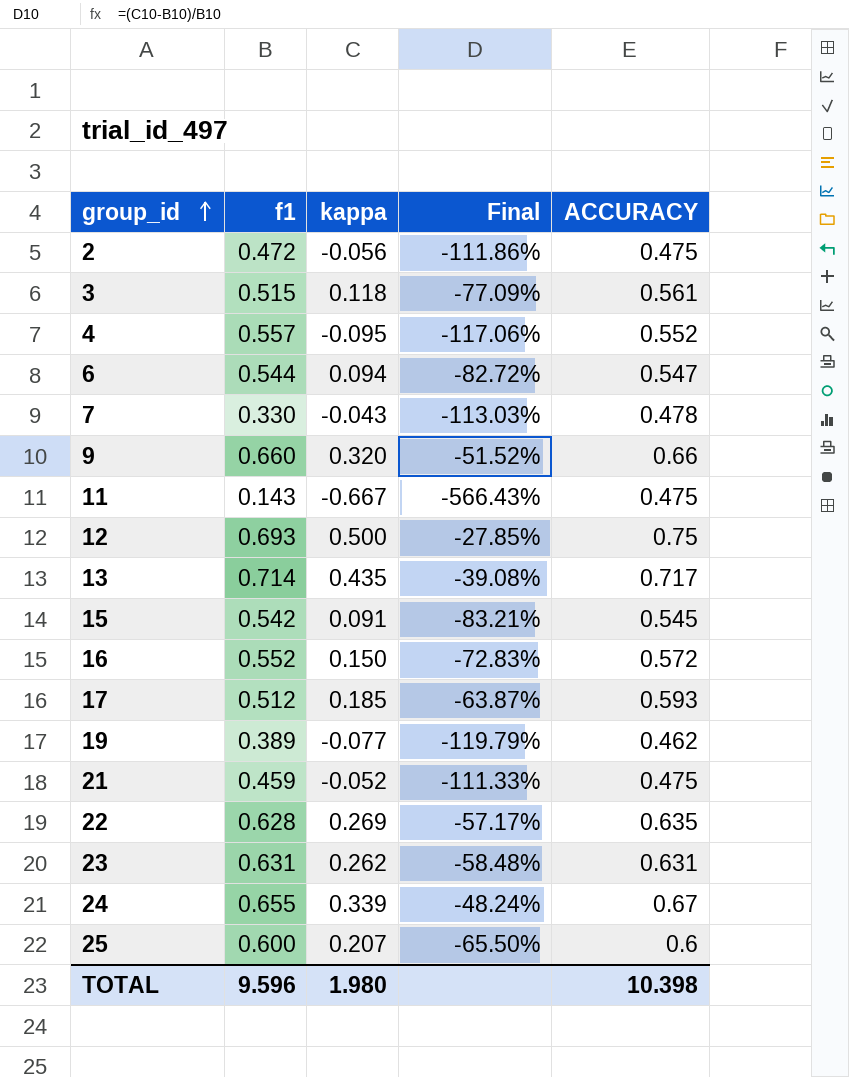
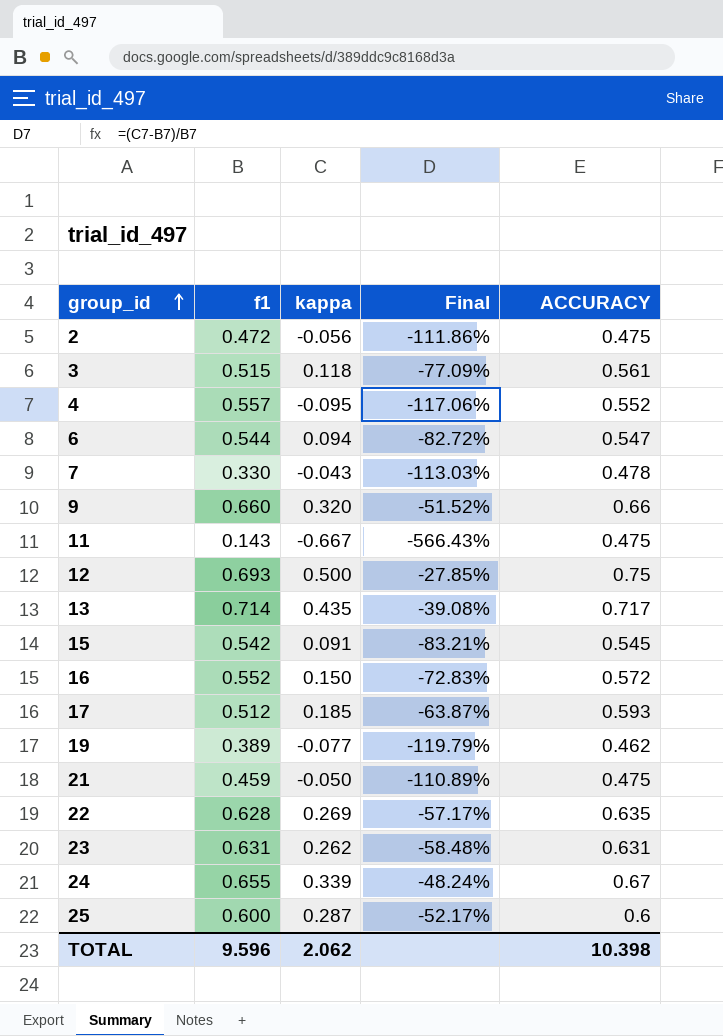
21 | kappa: -0.052 -> -0.050
21 | Final: -111.33% -> -110.89%
25 | kappa: 0.207 -> 0.287
25 | Final: -65.50% -> -52.17%
TOTAL | kappa: 1.980 -> 2.062

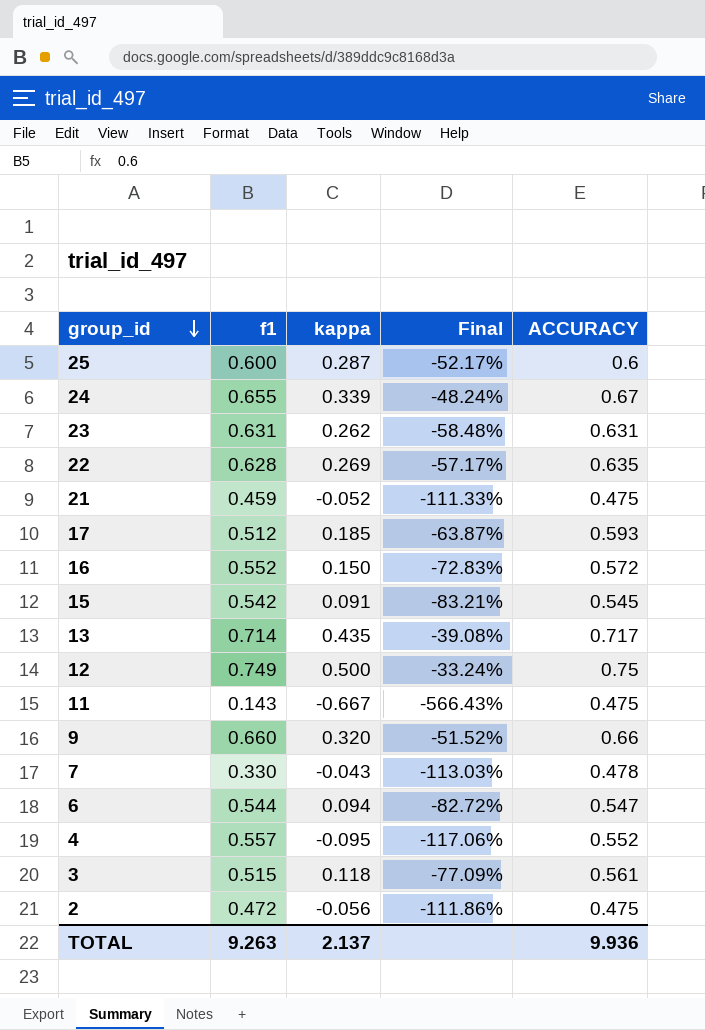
row order: group_id ascending -> group_id descending
row 19: 0.389 | -0.077 | -119.79% | 0.462 -> none
21 | kappa: -0.050 -> -0.052
21 | Final: -110.89% -> -111.33%
12 | f1: 0.693 -> 0.749
12 | Final: -27.85% -> -33.24%
TOTAL | f1: 9.596 -> 9.263
TOTAL | kappa: 2.062 -> 2.137
TOTAL | ACCURACY: 10.398 -> 9.936

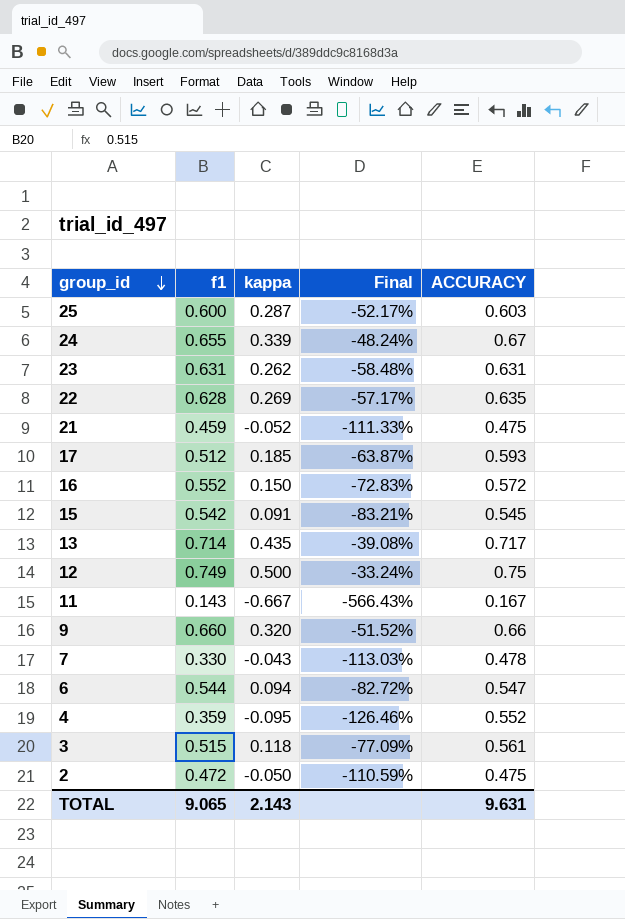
25 | ACCURACY: 0.6 -> 0.603
11 | ACCURACY: 0.475 -> 0.167
4 | f1: 0.557 -> 0.359
4 | Final: -117.06% -> -126.46%
2 | kappa: -0.056 -> -0.050
2 | Final: -111.86% -> -110.59%
TOTAL | f1: 9.263 -> 9.065
TOTAL | kappa: 2.137 -> 2.143
TOTAL | ACCURACY: 9.936 -> 9.631

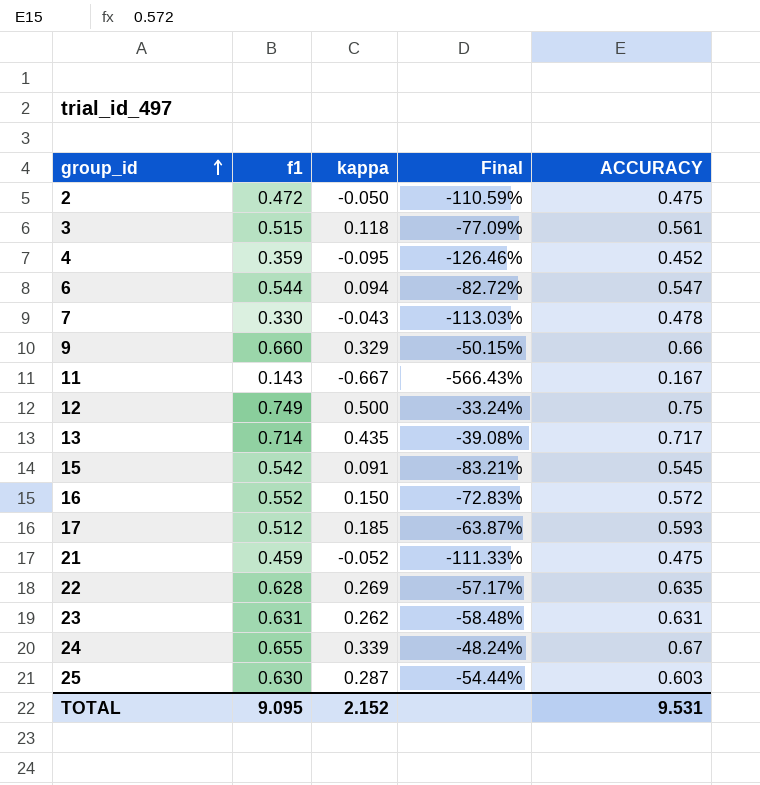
row order: group_id descending -> group_id ascending
4 | ACCURACY: 0.552 -> 0.452
9 | kappa: 0.320 -> 0.329
9 | Final: -51.52% -> -50.15%
25 | f1: 0.600 -> 0.630
25 | Final: -52.17% -> -54.44%
TOTAL | f1: 9.065 -> 9.095
TOTAL | kappa: 2.143 -> 2.152
TOTAL | ACCURACY: 9.631 -> 9.531

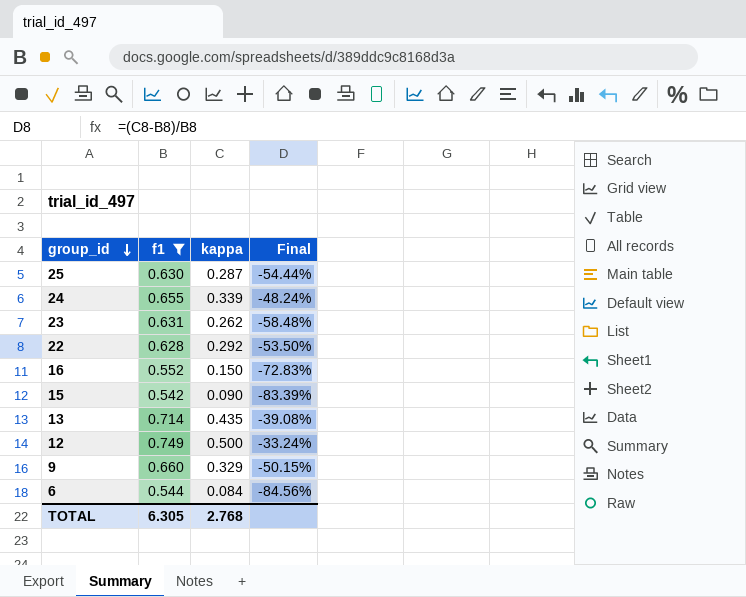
filter: none -> f1 >= 0.542
row order: group_id ascending -> group_id descending
column ACCURACY | position: 5 -> none
22 | kappa: 0.269 -> 0.292
22 | Final: -57.17% -> -53.50%
15 | kappa: 0.091 -> 0.090
15 | Final: -83.21% -> -83.39%
6 | kappa: 0.094 -> 0.084
6 | Final: -82.72% -> -84.56%
TOTAL | f1: 9.095 -> 6.305
TOTAL | kappa: 2.152 -> 2.768

